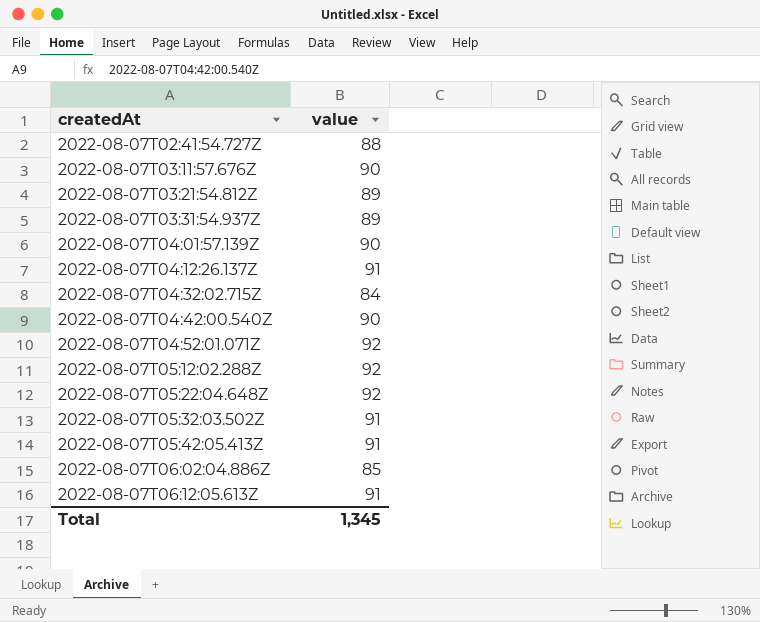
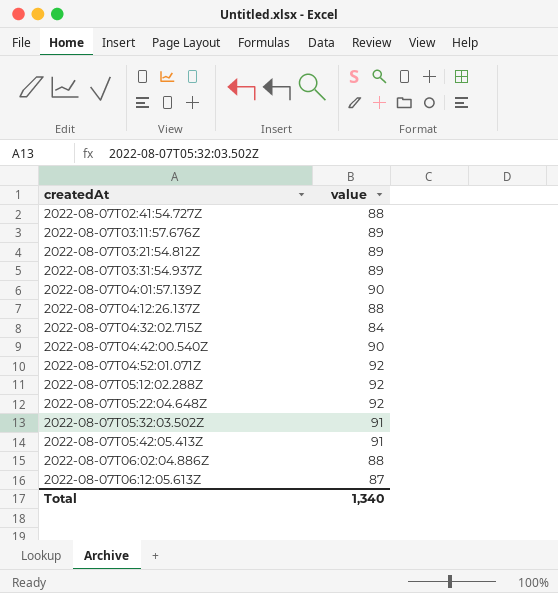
2022-08-07T03:11:57.676Z | value: 90 -> 89
2022-08-07T04:12:26.137Z | value: 91 -> 88
2022-08-07T06:02:04.886Z | value: 85 -> 88
2022-08-07T06:12:05.613Z | value: 91 -> 87
Total | value: 1,345 -> 1,340

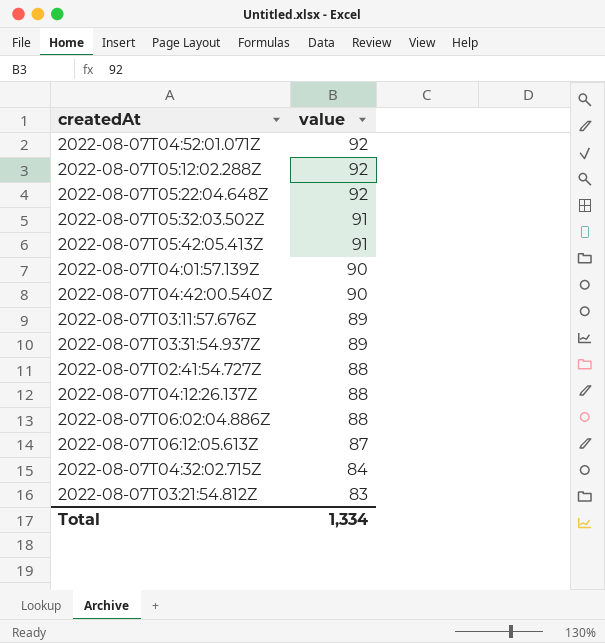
row order: createdAt ascending -> value descending
2022-08-07T03:21:54.812Z | value: 89 -> 83
Total | value: 1,340 -> 1,334

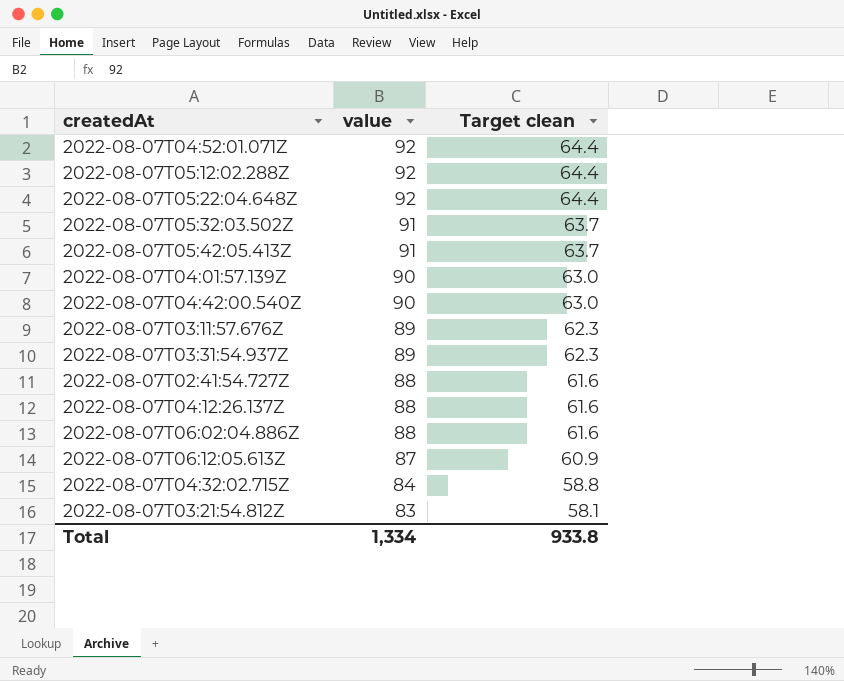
column Target clean | formula: none -> [value] * 0.7

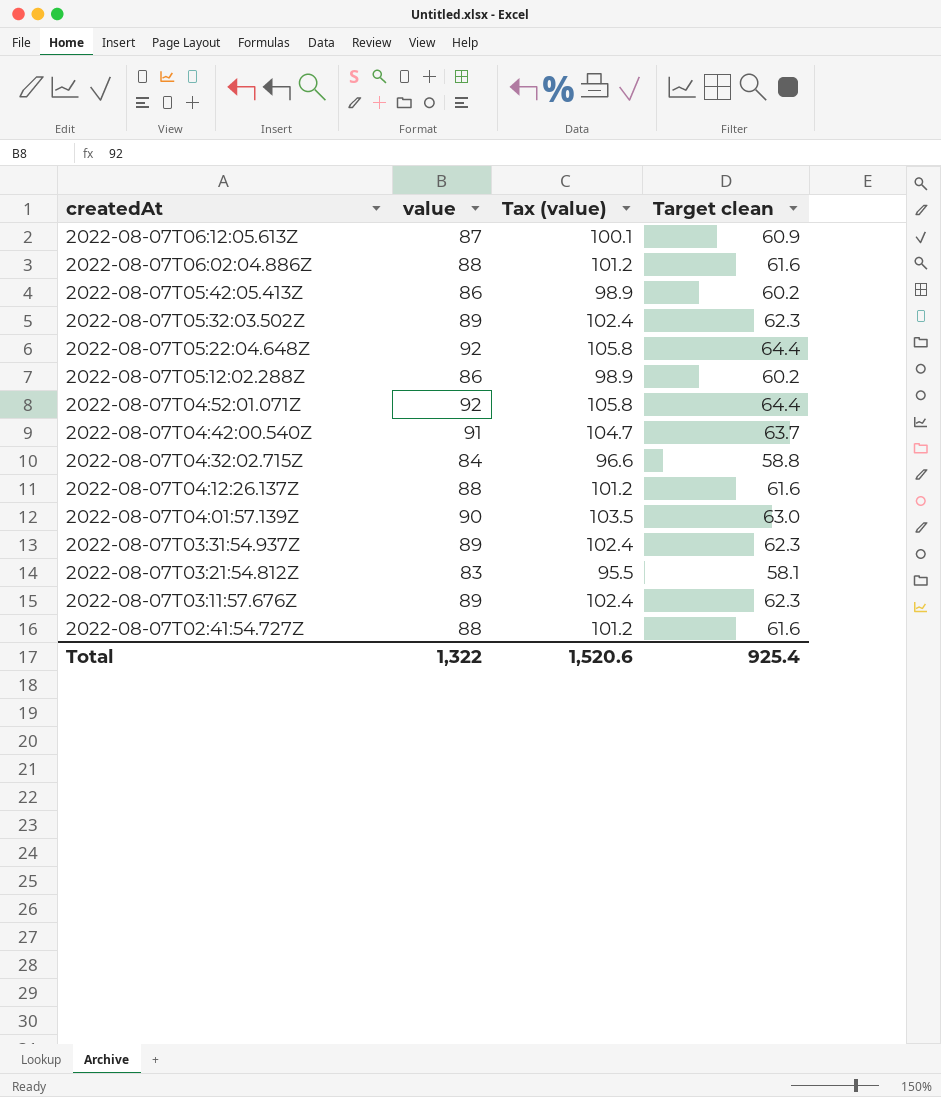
row order: value descending -> createdAt descending
column Tax (value) | formula: none -> [value] * 1.15
2022-08-07T05:42:05.413Z | value: 91 -> 86
2022-08-07T05:42:05.413Z | Target clean: 63.7 -> 60.2
2022-08-07T05:32:03.502Z | value: 91 -> 89
2022-08-07T05:32:03.502Z | Target clean: 63.7 -> 62.3
2022-08-07T05:12:02.288Z | value: 92 -> 86
2022-08-07T05:12:02.288Z | Target clean: 64.4 -> 60.2
2022-08-07T04:42:00.540Z | value: 90 -> 91
2022-08-07T04:42:00.540Z | Target clean: 63.0 -> 63.7
Total | value: 1,334 -> 1,322
Total | Target clean: 933.8 -> 925.4

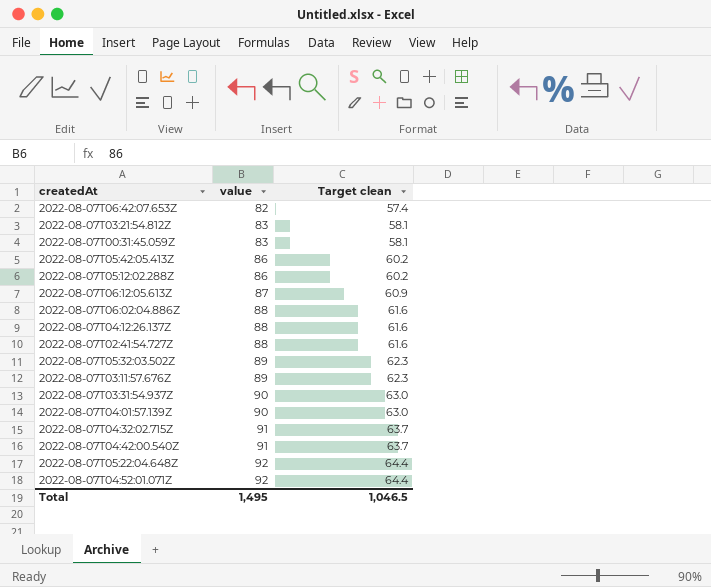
row order: createdAt descending -> value ascending
column Tax (value) | formula: [value] * 1.15 -> none
row 2022-08-07T06:42:07.653Z: none -> 82 | 57.4
row 2022-08-07T00:31:45.059Z: none -> 83 | 58.1
2022-08-07T03:31:54.937Z | value: 89 -> 90
2022-08-07T03:31:54.937Z | Target clean: 62.3 -> 63.0
2022-08-07T04:32:02.715Z | value: 84 -> 91
2022-08-07T04:32:02.715Z | Target clean: 58.8 -> 63.7
Total | value: 1,322 -> 1,495
Total | Target clean: 925.4 -> 1,046.5

